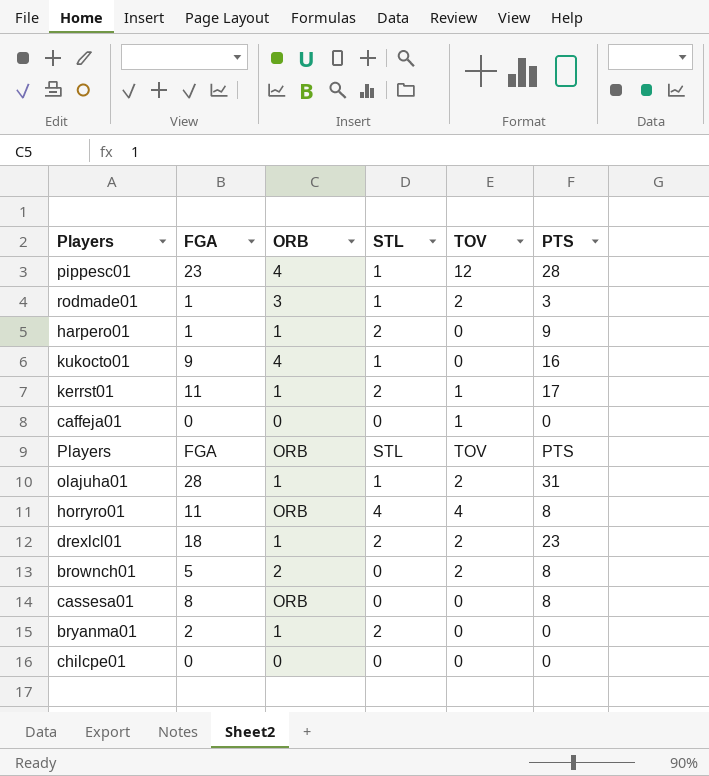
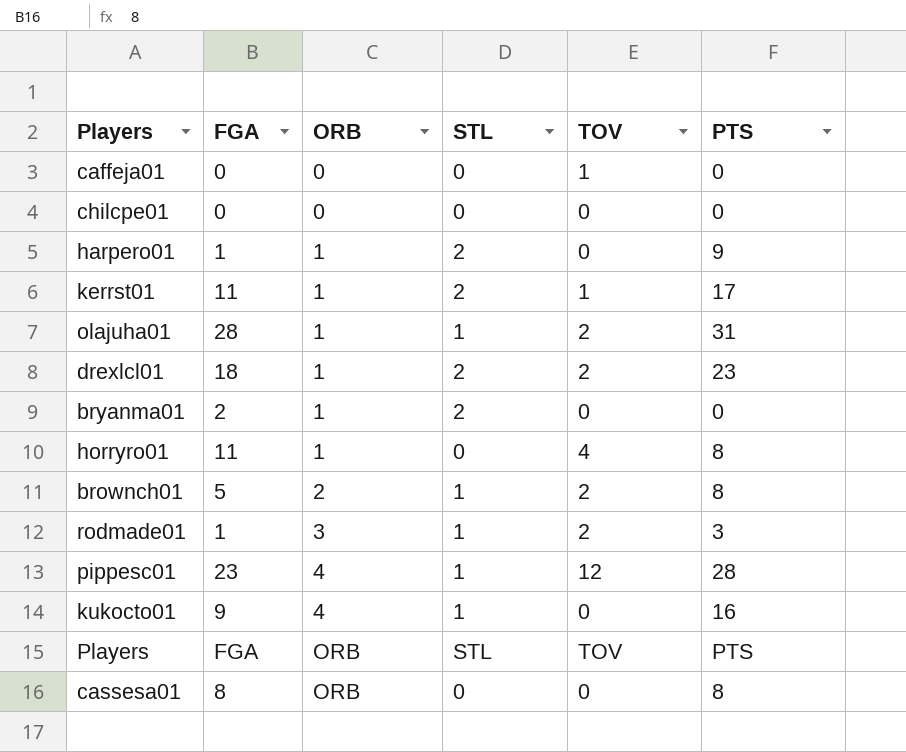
row order: none -> ORB ascending
horryro01 | ORB: ORB -> 1
horryro01 | STL: 4 -> 0
brownch01 | STL: 0 -> 1

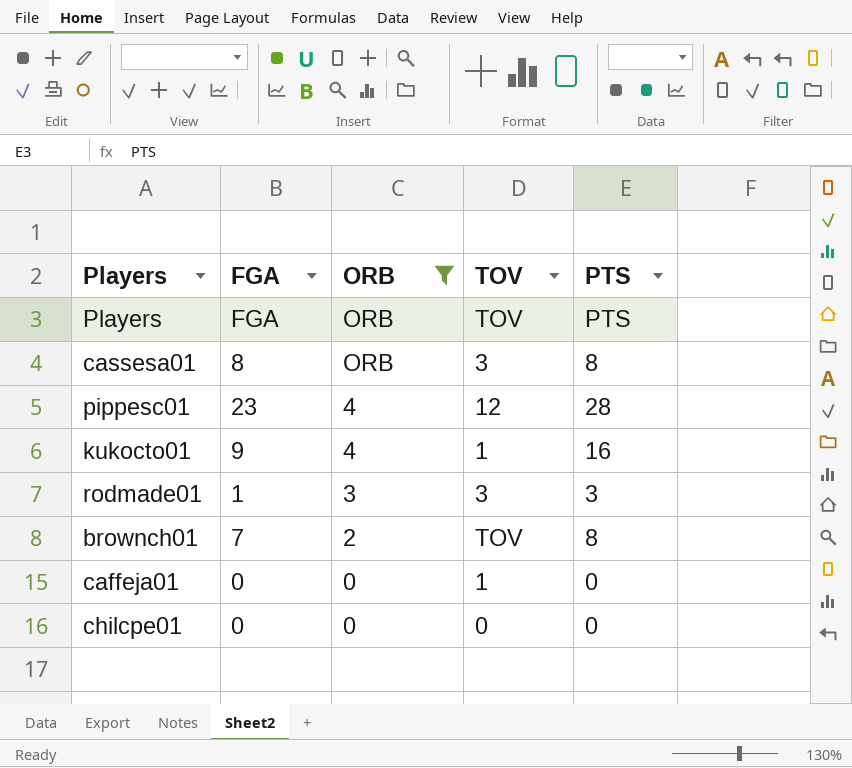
filter: none -> ORB != 1
row order: ORB ascending -> ORB descending
column STL | position: 4 -> none
cassesa01 | TOV: 0 -> 3
kukocto01 | TOV: 0 -> 1
rodmade01 | TOV: 2 -> 3
brownch01 | FGA: 5 -> 7
brownch01 | TOV: 2 -> TOV

